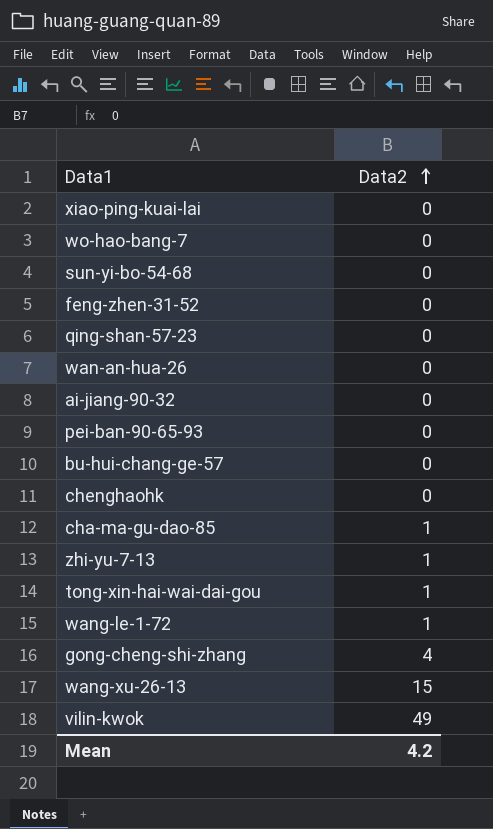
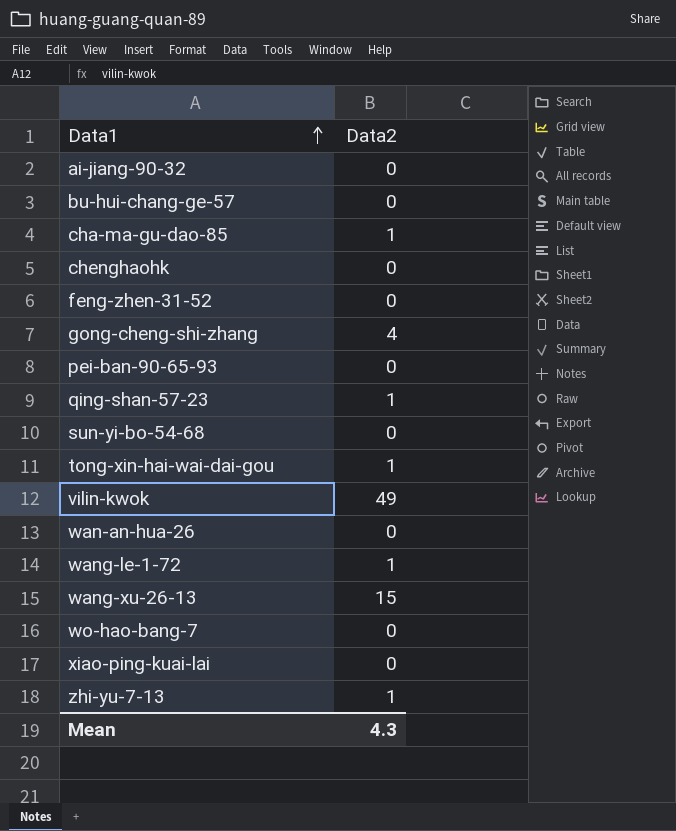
row order: Data2 ascending -> Data1 ascending
qing-shan-57-23 | Data2: 0 -> 1
Mean | Data2: 4.2 -> 4.3

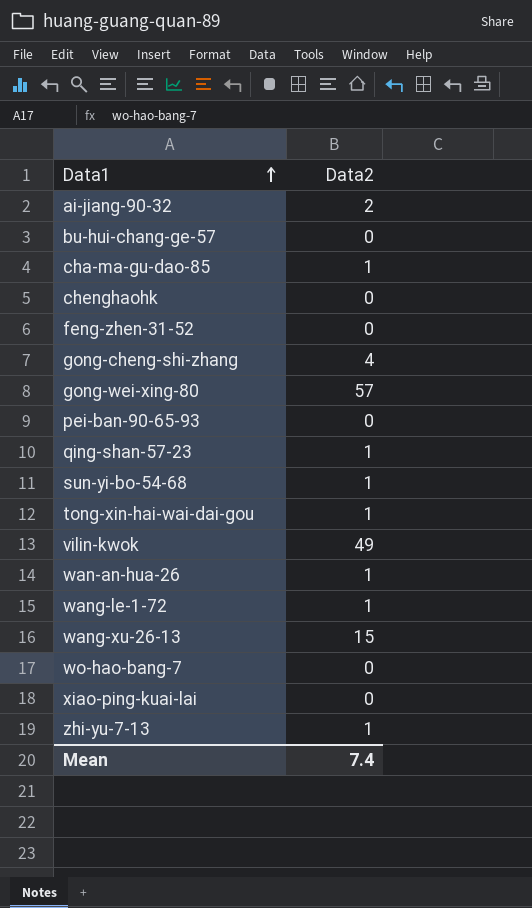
ai-jiang-90-32 | Data2: 0 -> 2
row gong-wei-xing-80: none -> 57
sun-yi-bo-54-68 | Data2: 0 -> 1
wan-an-hua-26 | Data2: 0 -> 1
Mean | Data2: 4.3 -> 7.4

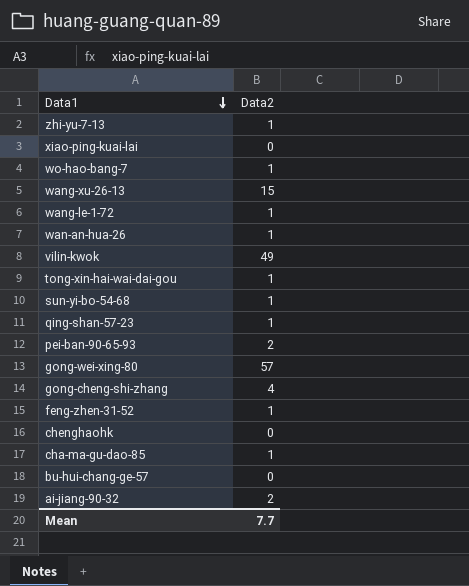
row order: Data1 ascending -> Data1 descending
wo-hao-bang-7 | Data2: 0 -> 1
pei-ban-90-65-93 | Data2: 0 -> 2
feng-zhen-31-52 | Data2: 0 -> 1
Mean | Data2: 7.4 -> 7.7

